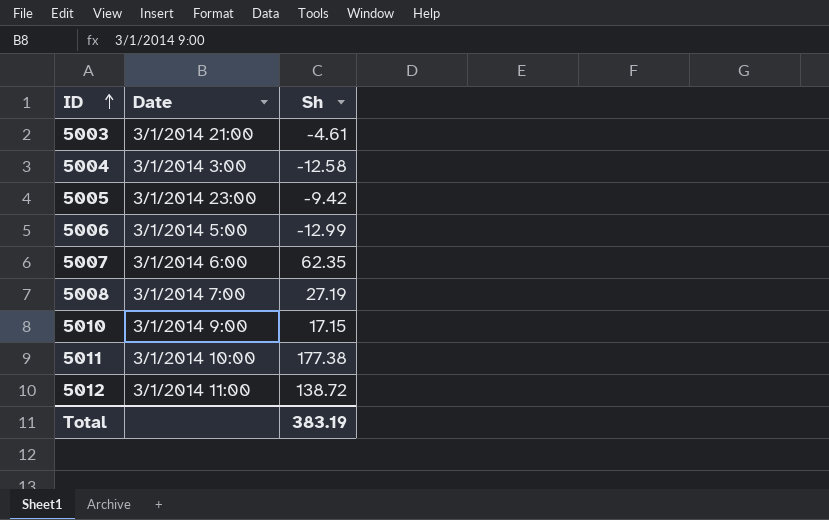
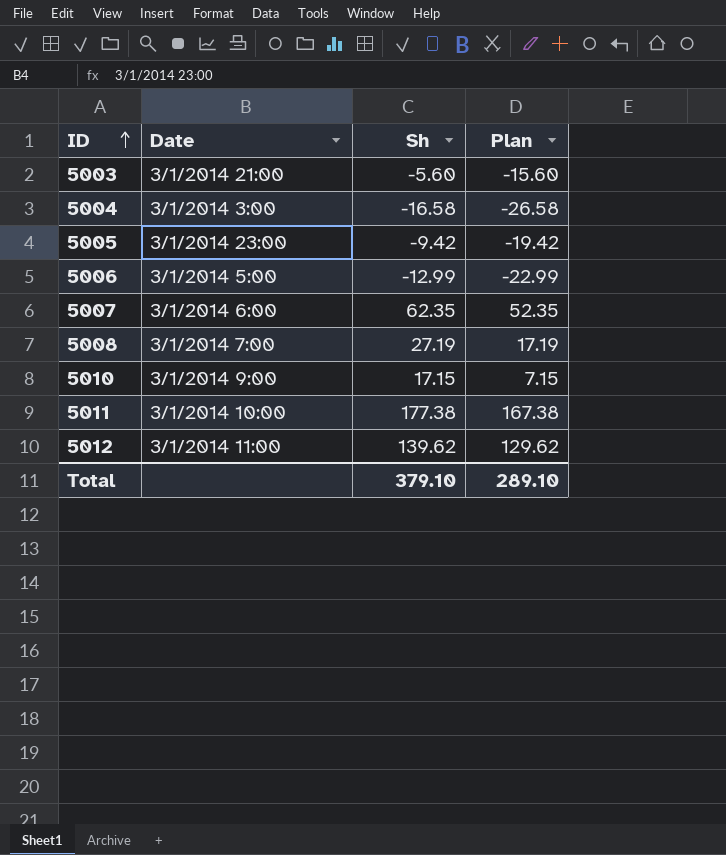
column Plan | formula: none -> [Sh] - 10
5003 | Sh: -4.61 -> -5.60
5004 | Sh: -12.58 -> -16.58
5012 | Sh: 138.72 -> 139.62
Total | Sh: 383.19 -> 379.10

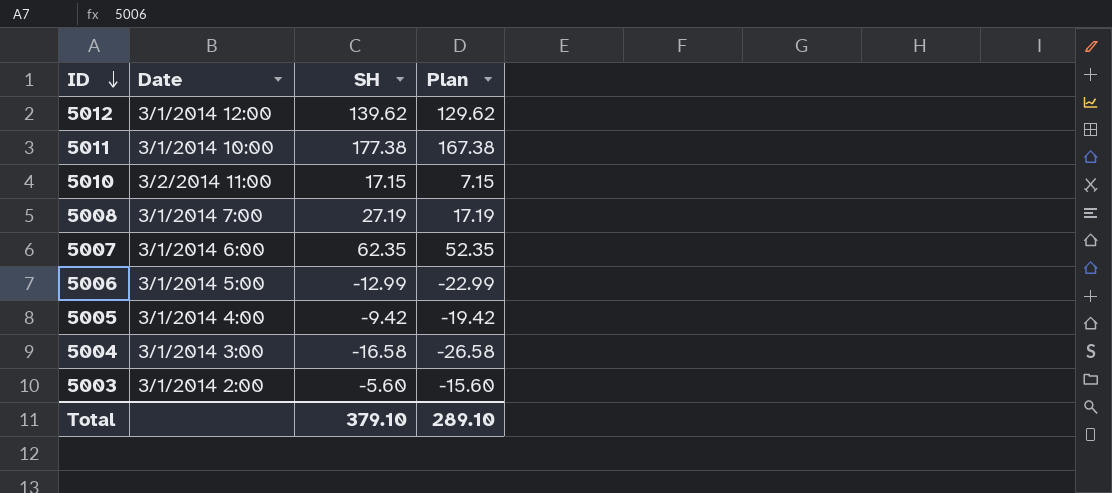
row order: ID ascending -> ID descending
column name: Sh -> SH
5012 | Date: 3/1/2014 11:00 -> 3/1/2014 12:00
5010 | Date: 3/1/2014 9:00 -> 3/2/2014 11:00
5005 | Date: 3/1/2014 23:00 -> 3/1/2014 4:00
5003 | Date: 3/1/2014 21:00 -> 3/1/2014 2:00

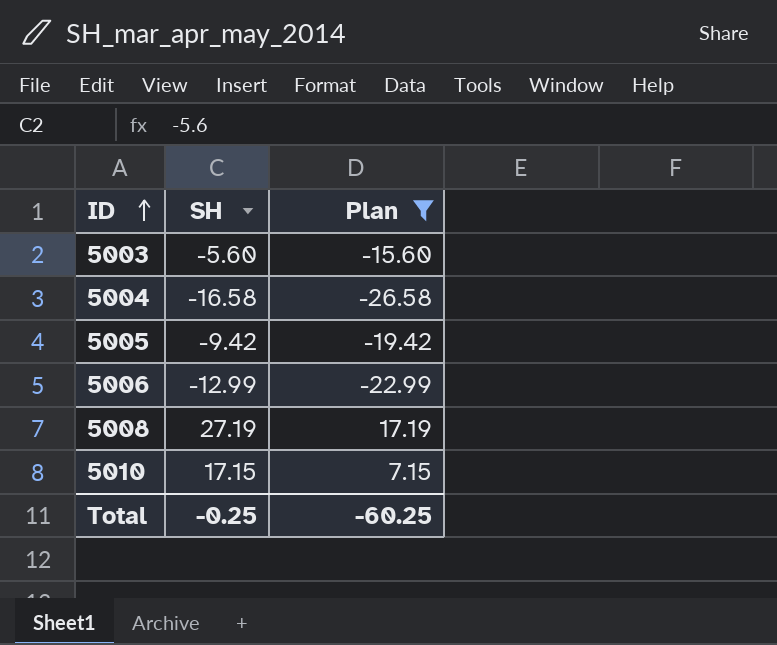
filter: none -> Plan <= 17.19
row order: ID descending -> ID ascending
column Date | position: 2 -> none
Total | SH: 379.10 -> -0.25
Total | Plan: 289.10 -> -60.25

